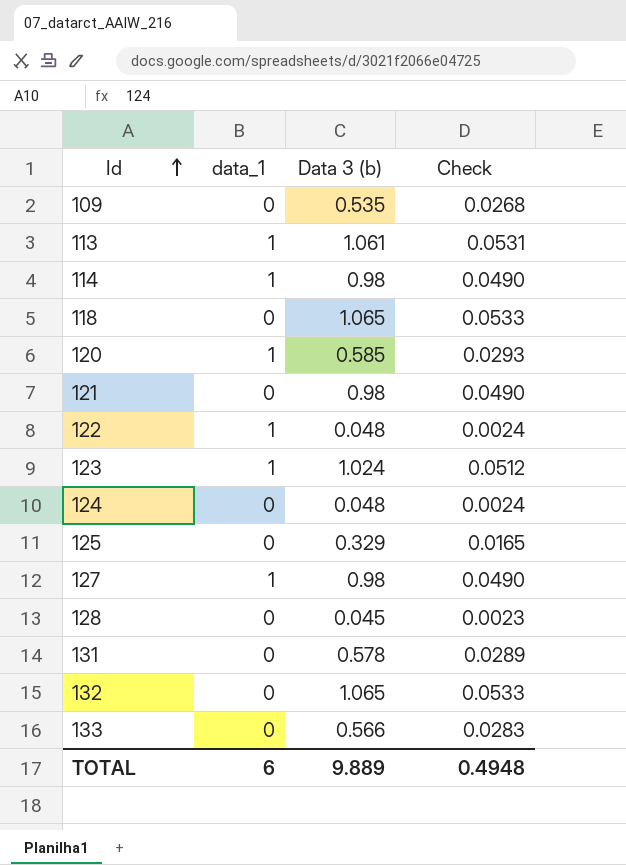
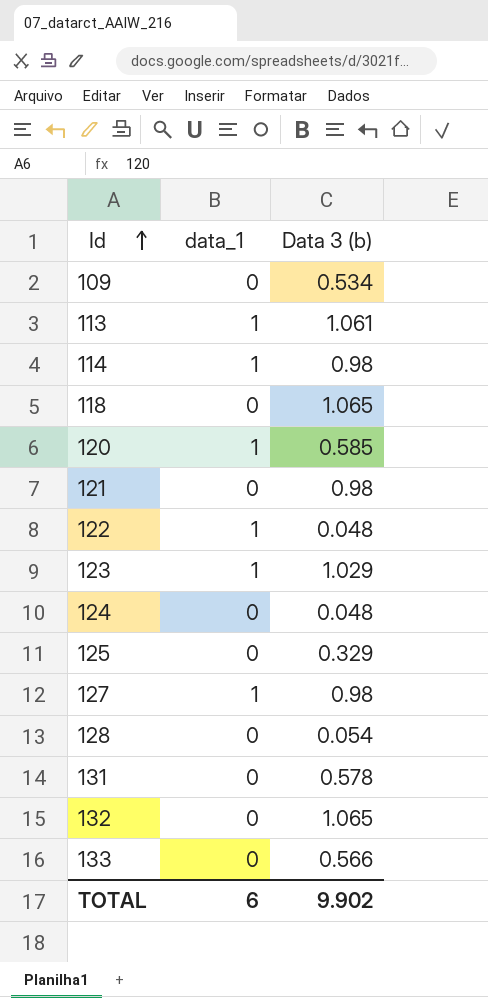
column Check | formula: [Data 3 (b)] * 0.05 -> none
109 | Data 3 (b): 0.535 -> 0.534
123 | Data 3 (b): 1.024 -> 1.029
128 | Data 3 (b): 0.045 -> 0.054
TOTAL | Data 3 (b): 9.889 -> 9.902

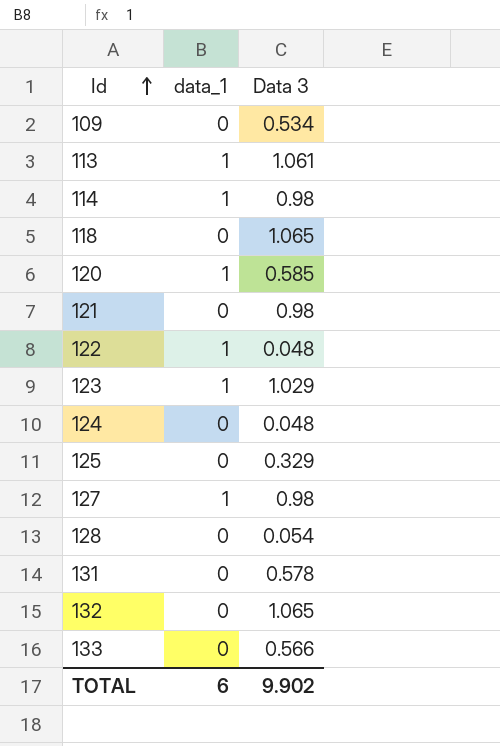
column name: Data 3 (b) -> Data 3

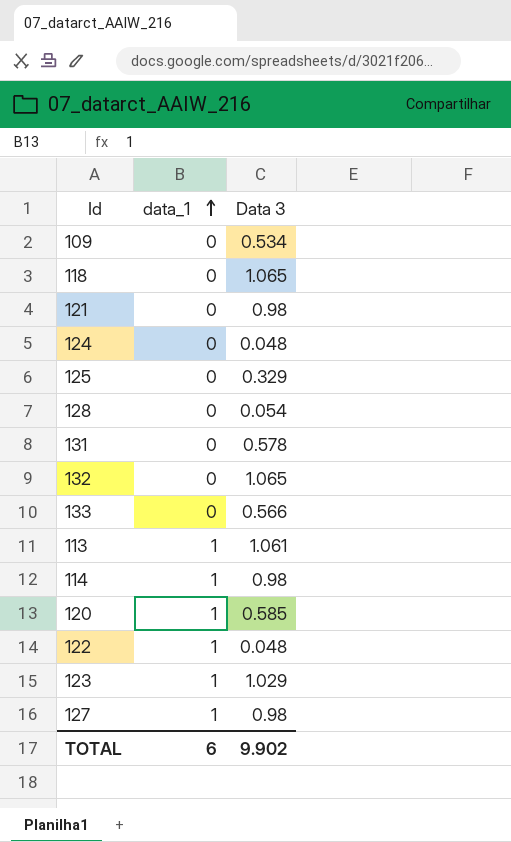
row order: Id ascending -> data_1 ascending

